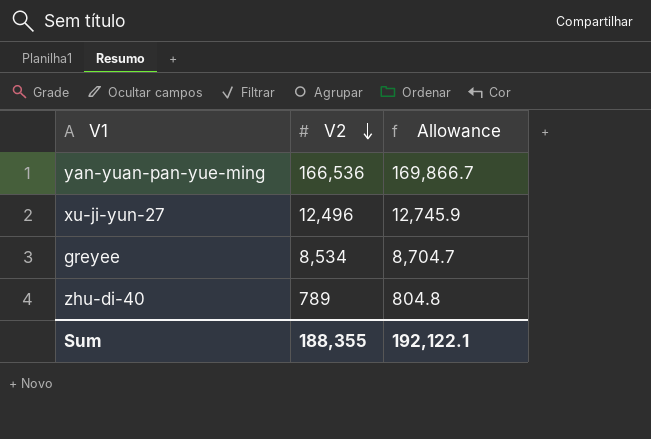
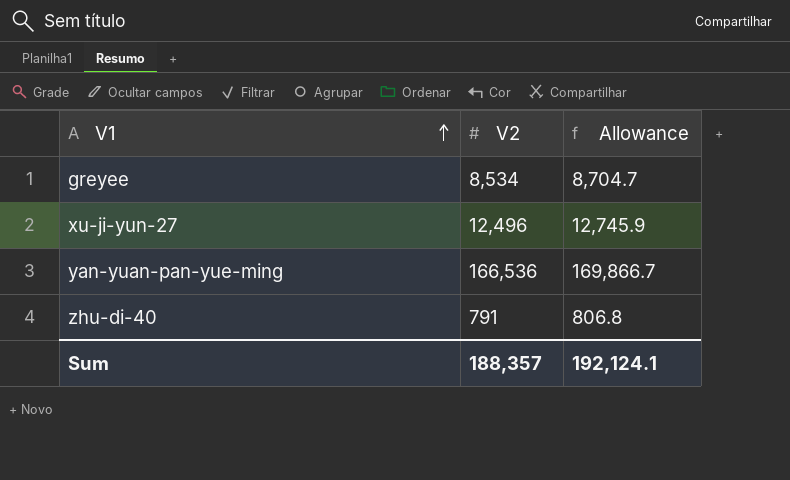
row order: V2 descending -> V1 ascending
zhu-di-40 | V2: 789 -> 791
zhu-di-40 | Allowance: 804.8 -> 806.8
Sum | V2: 188,355 -> 188,357
Sum | Allowance: 192,122.1 -> 192,124.1

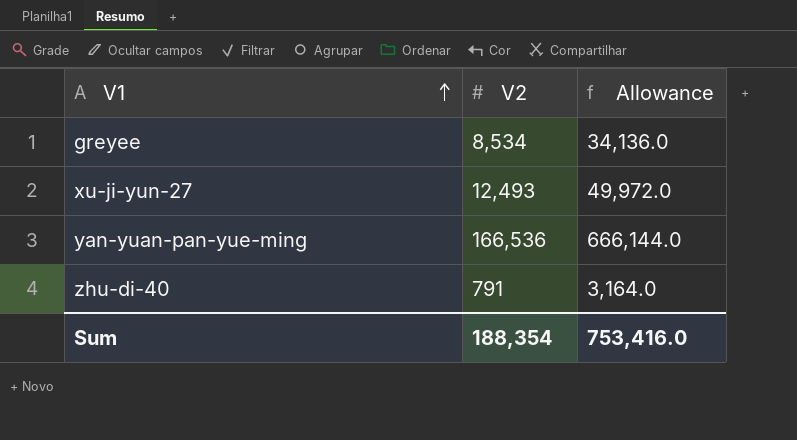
column Allowance | formula: [V2] * 1.02 -> [V2] * 4
xu-ji-yun-27 | V2: 12,496 -> 12,493
Sum | V2: 188,357 -> 188,354
Sum | Allowance: 192,124.1 -> 753,416.0

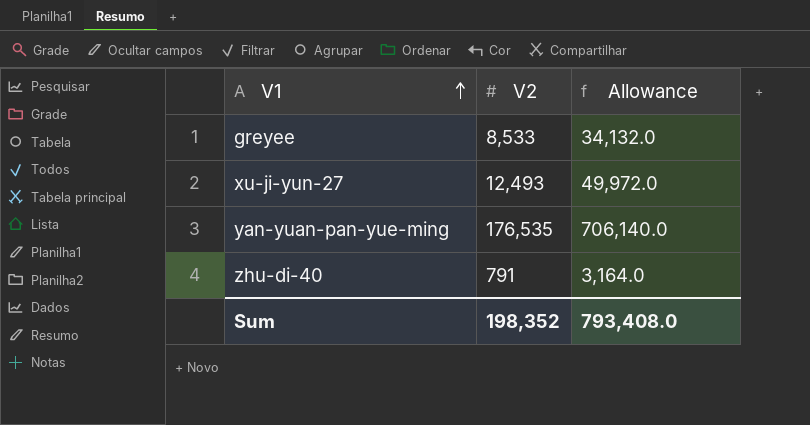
greyee | V2: 8,534 -> 8,533
greyee | Allowance: 34,136.0 -> 34,132.0
yan-yuan-pan-yue-ming | V2: 166,536 -> 176,535
yan-yuan-pan-yue-ming | Allowance: 666,144.0 -> 706,140.0
Sum | V2: 188,354 -> 198,352
Sum | Allowance: 753,416.0 -> 793,408.0

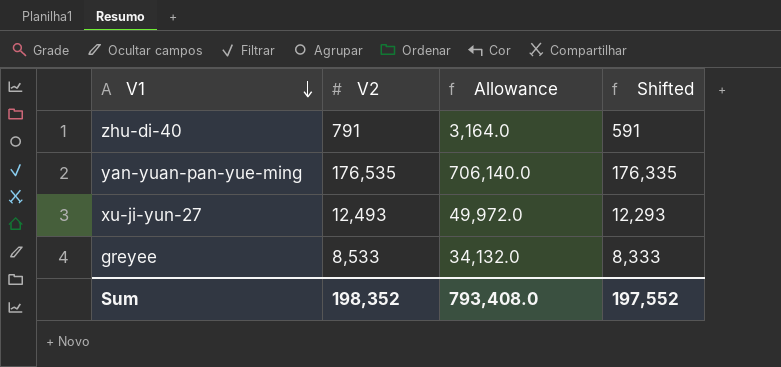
row order: V1 ascending -> V1 descending
column Shifted | formula: none -> [V2] - 200

